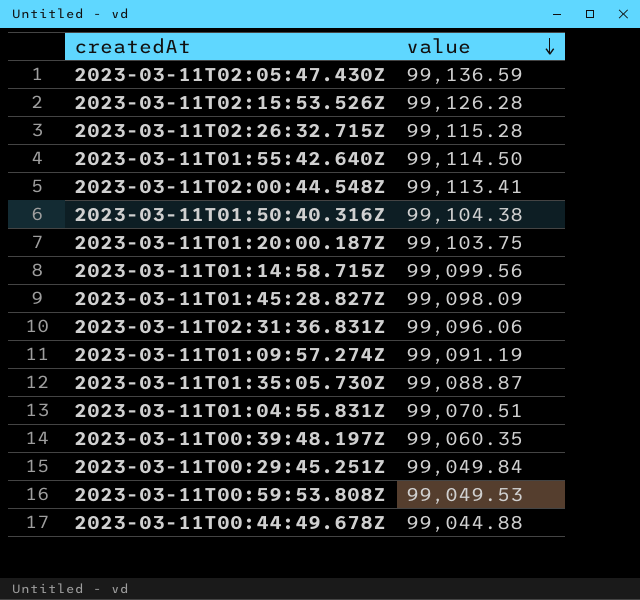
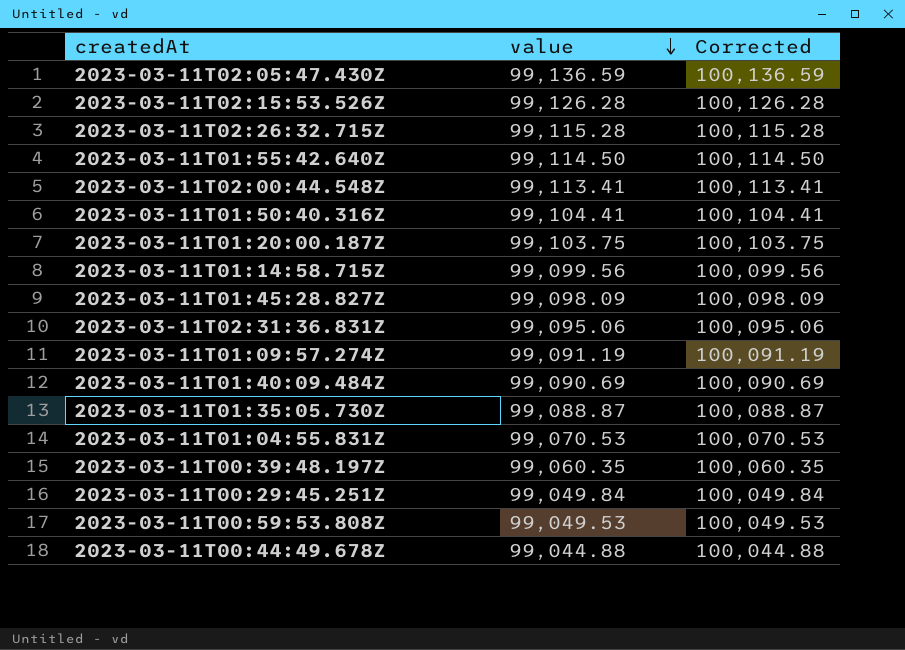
column Corrected | formula: none -> [value] + 1000
2023-03-11T01:50:40.316Z | value: 99,104.38 -> 99,104.41
2023-03-11T02:31:36.831Z | value: 99,096.06 -> 99,095.06
row 2023-03-11T01:40:09.484Z: none -> 99,090.69 | 100,090.69
2023-03-11T01:04:55.831Z | value: 99,070.51 -> 99,070.53

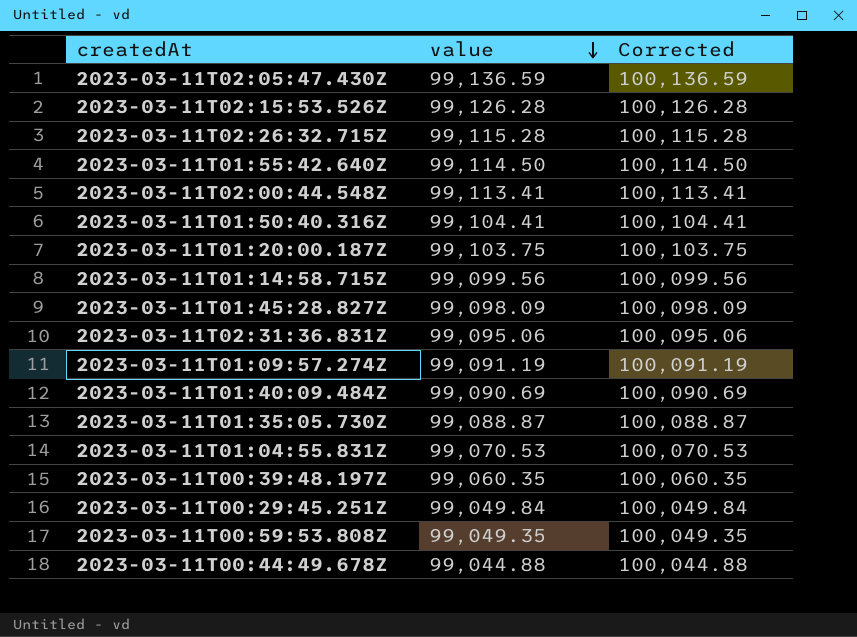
2023-03-11T00:59:53.808Z | value: 99,049.53 -> 99,049.35
2023-03-11T00:59:53.808Z | Corrected: 100,049.53 -> 100,049.35

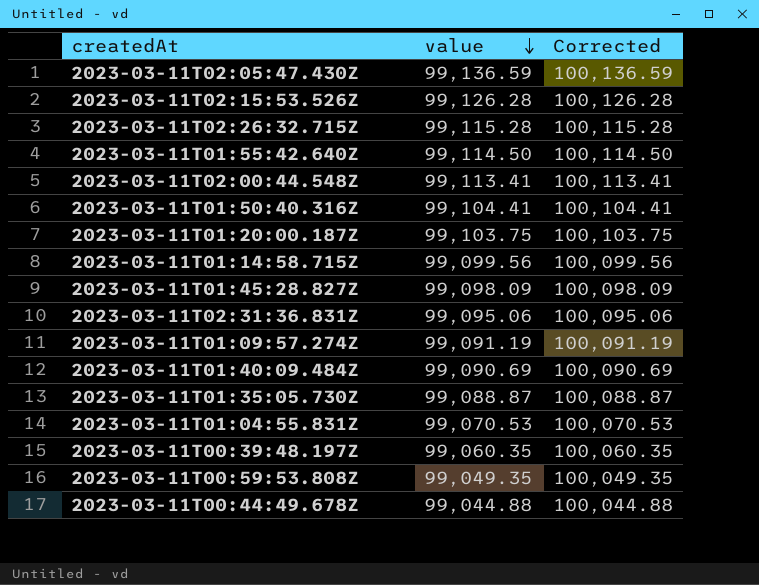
row 2023-03-11T00:29:45.251Z: 99,049.84 | 100,049.84 -> none

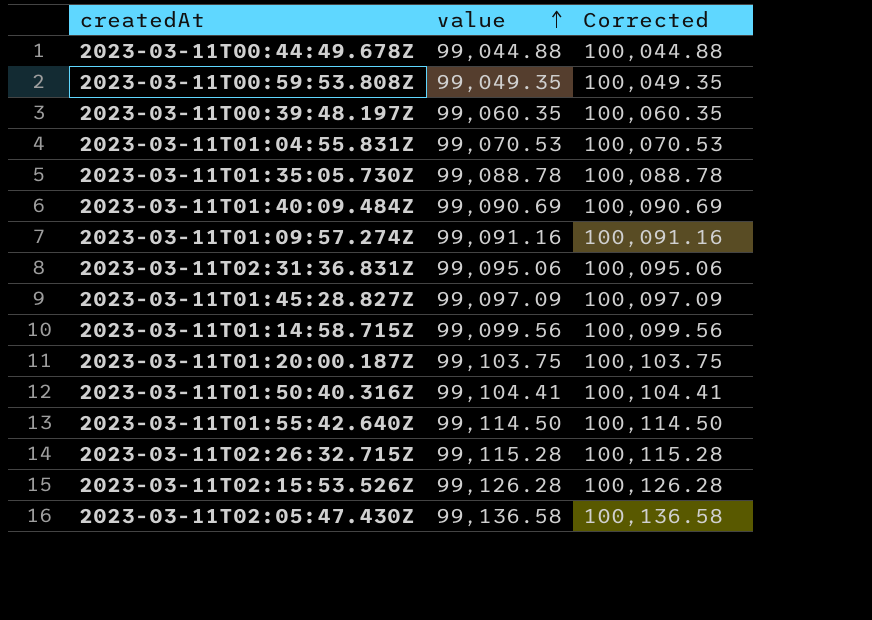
row order: value descending -> value ascending
row 2023-03-11T02:00:44.548Z: 99,113.41 | 100,113.41 -> none
2023-03-11T01:35:05.730Z | value: 99,088.87 -> 99,088.78
2023-03-11T01:35:05.730Z | Corrected: 100,088.87 -> 100,088.78
2023-03-11T01:09:57.274Z | value: 99,091.19 -> 99,091.16
2023-03-11T01:09:57.274Z | Corrected: 100,091.19 -> 100,091.16
2023-03-11T01:45:28.827Z | value: 99,098.09 -> 99,097.09
2023-03-11T01:45:28.827Z | Corrected: 100,098.09 -> 100,097.09
2023-03-11T02:05:47.430Z | value: 99,136.59 -> 99,136.58
2023-03-11T02:05:47.430Z | Corrected: 100,136.59 -> 100,136.58

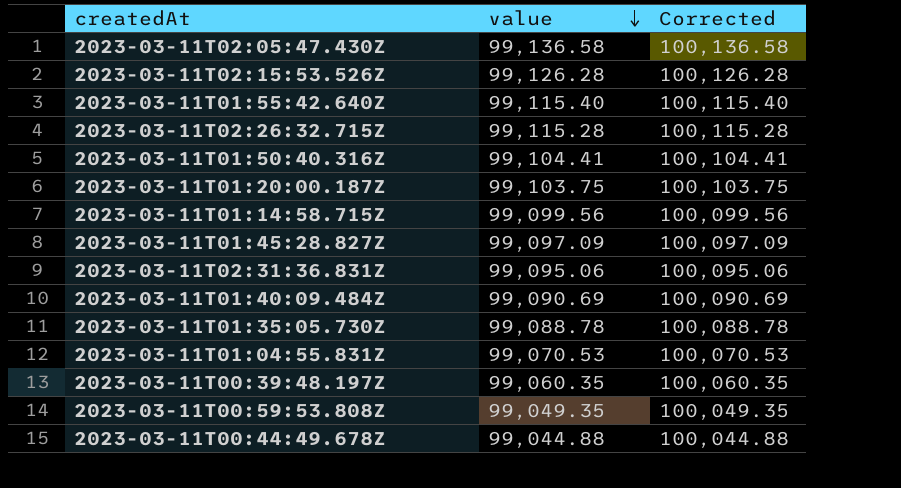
row order: value ascending -> value descending
row 2023-03-11T01:09:57.274Z: 99,091.16 | 100,091.16 -> none
2023-03-11T01:55:42.640Z | value: 99,114.50 -> 99,115.40
2023-03-11T01:55:42.640Z | Corrected: 100,114.50 -> 100,115.40

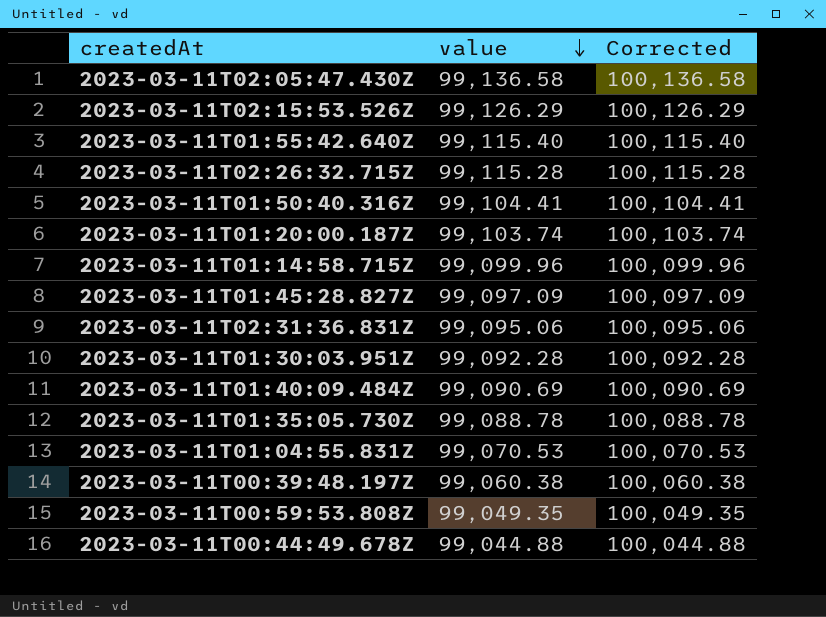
2023-03-11T02:15:53.526Z | value: 99,126.28 -> 99,126.29
2023-03-11T02:15:53.526Z | Corrected: 100,126.28 -> 100,126.29
2023-03-11T01:20:00.187Z | value: 99,103.75 -> 99,103.74
2023-03-11T01:20:00.187Z | Corrected: 100,103.75 -> 100,103.74
2023-03-11T01:14:58.715Z | value: 99,099.56 -> 99,099.96
2023-03-11T01:14:58.715Z | Corrected: 100,099.56 -> 100,099.96
row 2023-03-11T01:30:03.951Z: none -> 99,092.28 | 100,092.28
2023-03-11T00:39:48.197Z | value: 99,060.35 -> 99,060.38
2023-03-11T00:39:48.197Z | Corrected: 100,060.35 -> 100,060.38

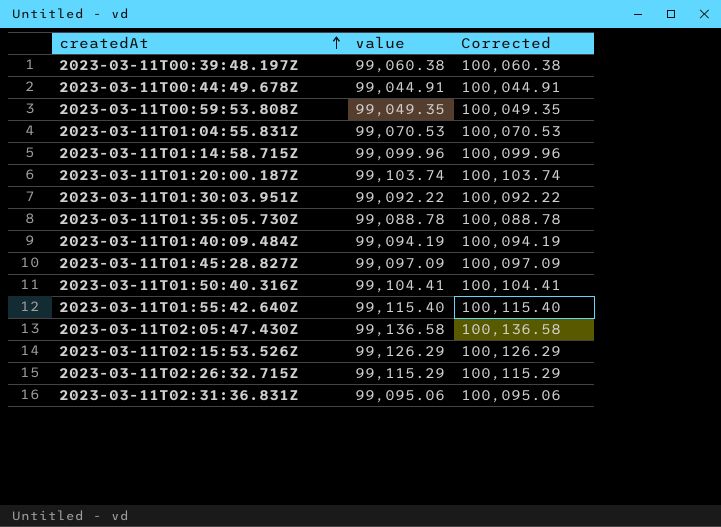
row order: value descending -> createdAt ascending
2023-03-11T00:44:49.678Z | value: 99,044.88 -> 99,044.91
2023-03-11T00:44:49.678Z | Corrected: 100,044.88 -> 100,044.91
2023-03-11T01:30:03.951Z | value: 99,092.28 -> 99,092.22
2023-03-11T01:30:03.951Z | Corrected: 100,092.28 -> 100,092.22
2023-03-11T01:40:09.484Z | value: 99,090.69 -> 99,094.19
2023-03-11T01:40:09.484Z | Corrected: 100,090.69 -> 100,094.19
2023-03-11T02:26:32.715Z | value: 99,115.28 -> 99,115.29
2023-03-11T02:26:32.715Z | Corrected: 100,115.28 -> 100,115.29

